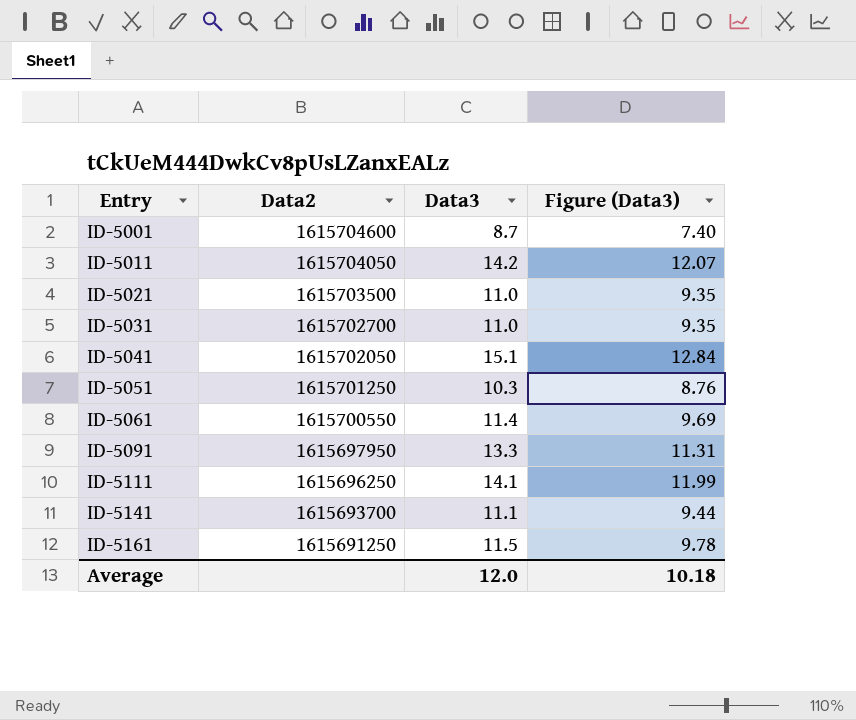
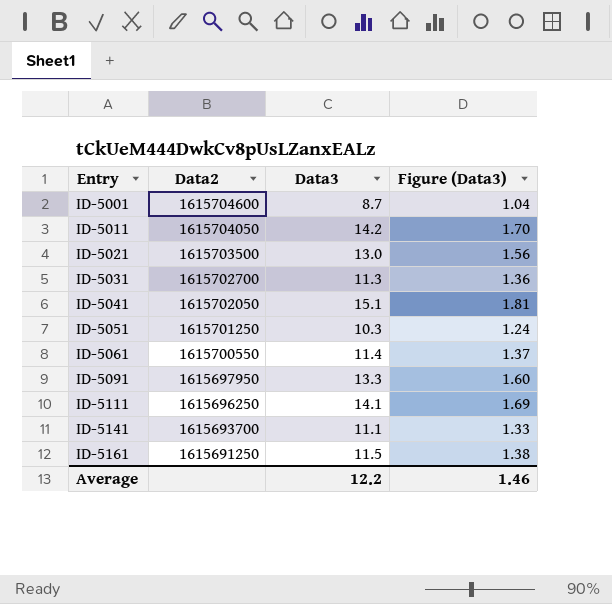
column Figure (Data3) | formula: [Data3] * 0.85 -> [Data3] * 0.12
ID-5021 | Data3: 11.0 -> 13.0
ID-5031 | Data3: 11.0 -> 11.3
Average | Data3: 12.0 -> 12.2
Average | Figure (Data3): 10.18 -> 1.46

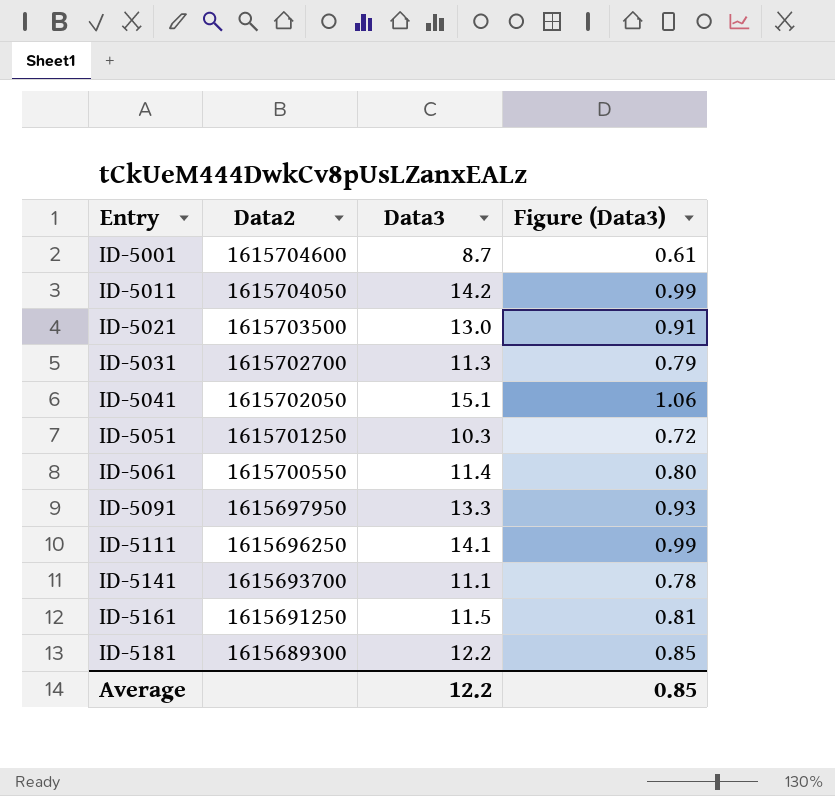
column Figure (Data3) | formula: [Data3] * 0.12 -> [Data3] * 0.07
row ID-5181: none -> 1615689300 | 12.2 | 0.85
Average | Figure (Data3): 1.46 -> 0.85

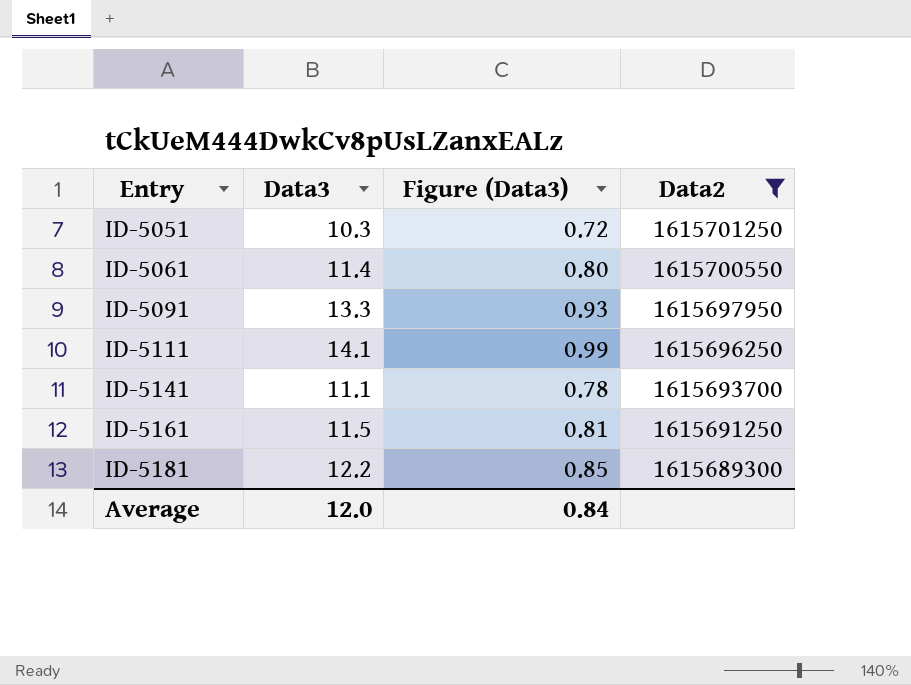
filter: none -> Data2 <= 1615701250
column Data2 | position: 2 -> 4
Average | Data3: 12.2 -> 12.0
Average | Figure (Data3): 0.85 -> 0.84

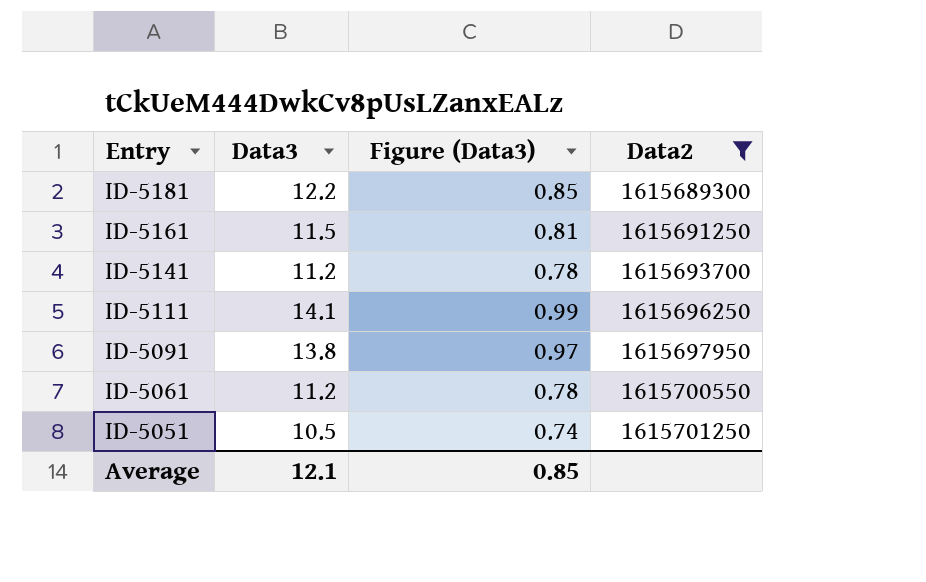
row order: Entry ascending -> Entry descending
ID-5141 | Data3: 11.1 -> 11.2
ID-5091 | Data3: 13.3 -> 13.8
ID-5091 | Figure (Data3): 0.93 -> 0.97
ID-5061 | Data3: 11.4 -> 11.2
ID-5061 | Figure (Data3): 0.80 -> 0.78
ID-5051 | Data3: 10.3 -> 10.5
ID-5051 | Figure (Data3): 0.72 -> 0.74
Average | Data3: 12.0 -> 12.1
Average | Figure (Data3): 0.84 -> 0.85

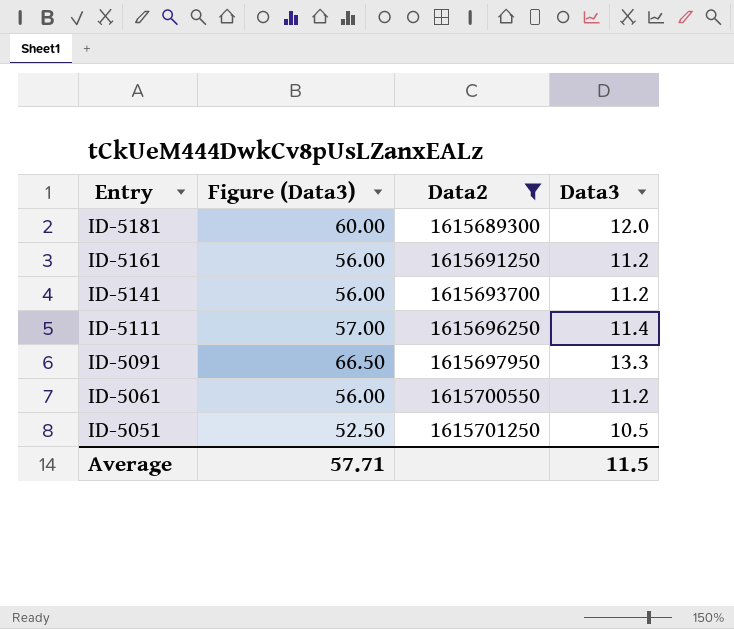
column Figure (Data3) | formula: [Data3] * 0.07 -> [Data3] * 5
column Data3 | position: 2 -> 4
ID-5181 | Data3: 12.2 -> 12.0
ID-5161 | Data3: 11.5 -> 11.2
ID-5111 | Data3: 14.1 -> 11.4
ID-5091 | Data3: 13.8 -> 13.3
Average | Figure (Data3): 0.85 -> 57.71
Average | Data3: 12.1 -> 11.5

